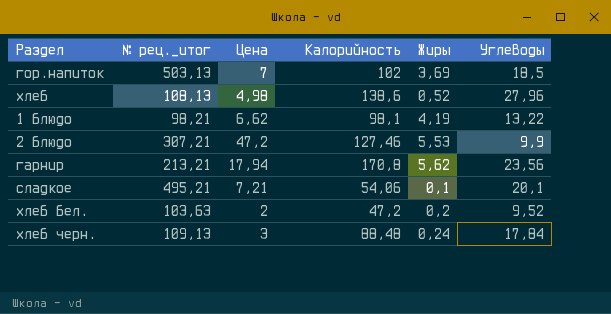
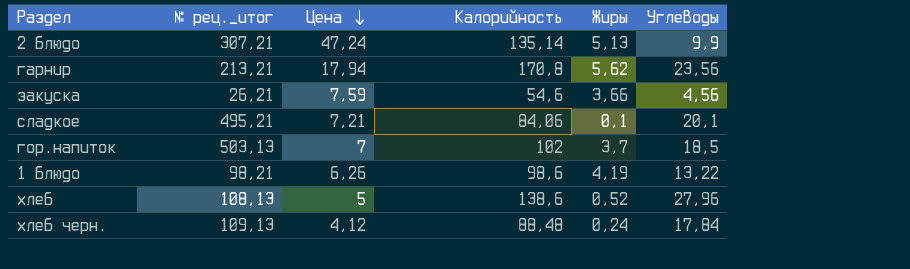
row order: none -> Цена descending
row хлеб бел.: 103,63 | 2 | 47,2 | 0,2 | 9,52 -> none
2 блюдо | Цена: 47,2 -> 47,24
2 блюдо | Калорийность: 127,46 -> 135,14
2 блюдо | Жиры: 5,53 -> 5,13
row закуска: none -> 26,21 | 7,59 | 54,6 | 3,66 | 4,56
сладкое | Калорийность: 54,06 -> 84,06
гор.напиток | Жиры: 3,69 -> 3,7
1 блюдо | Цена: 6,62 -> 6,26
1 блюдо | Калорийность: 98,1 -> 98,6
хлеб | Цена: 4,98 -> 5
хлеб черн. | Цена: 3 -> 4,12

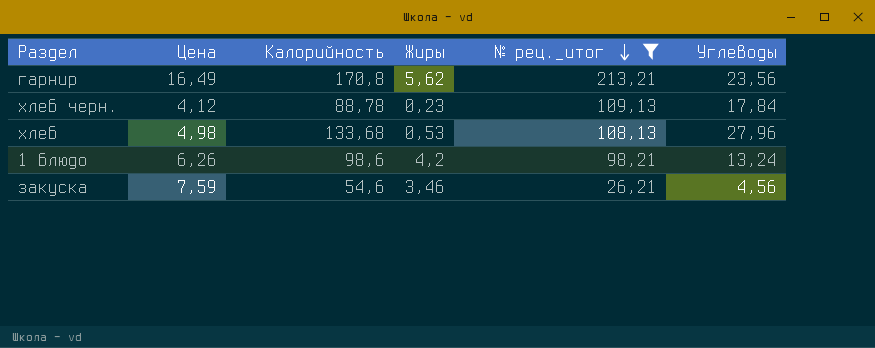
filter: none -> № рец._итог <= 213,21
row order: Цена descending -> № рец._итог descending
column № рец._итог | position: 2 -> 5
гарнир | Цена: 17,94 -> 16,49
хлеб черн. | Калорийность: 88,48 -> 88,78
хлеб черн. | Жиры: 0,24 -> 0,23
хлеб | Цена: 5 -> 4,98
хлеб | Калорийность: 138,6 -> 133,68
хлеб | Жиры: 0,52 -> 0,53
1 блюдо | Жиры: 4,19 -> 4,2
1 блюдо | Углеводы: 13,22 -> 13,24
закуска | Жиры: 3,66 -> 3,46

